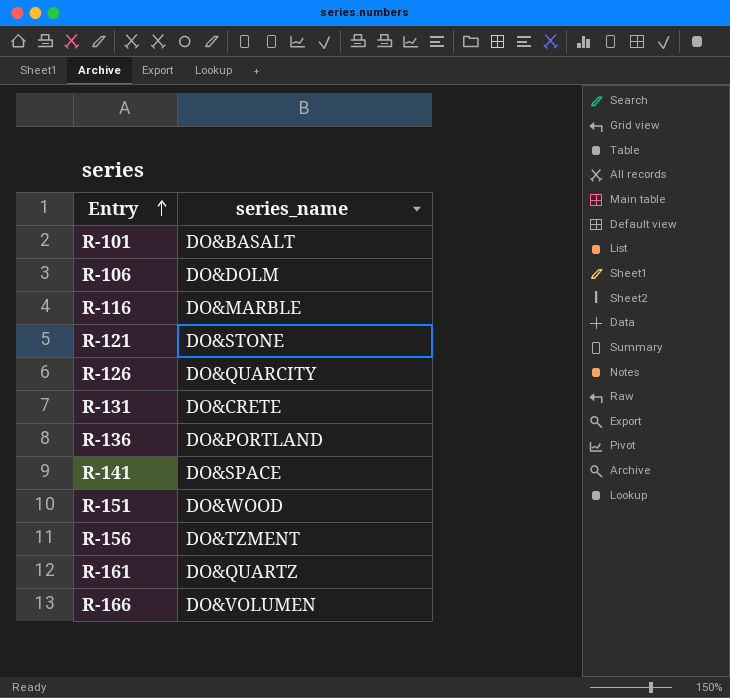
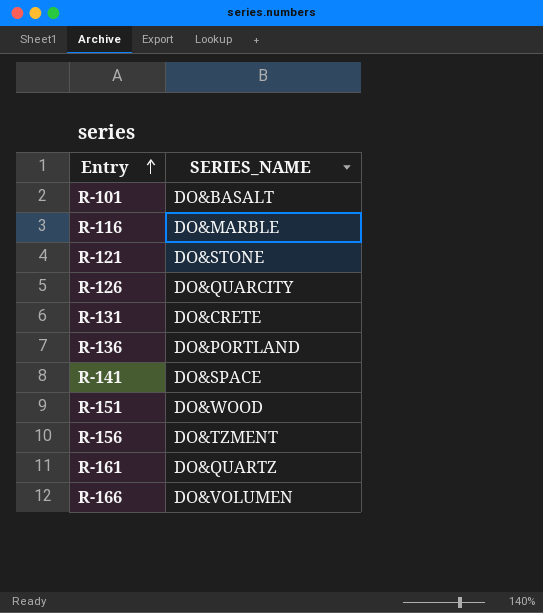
column name: series_name -> SERIES_NAME
row R-106: DO&DOLM -> none

